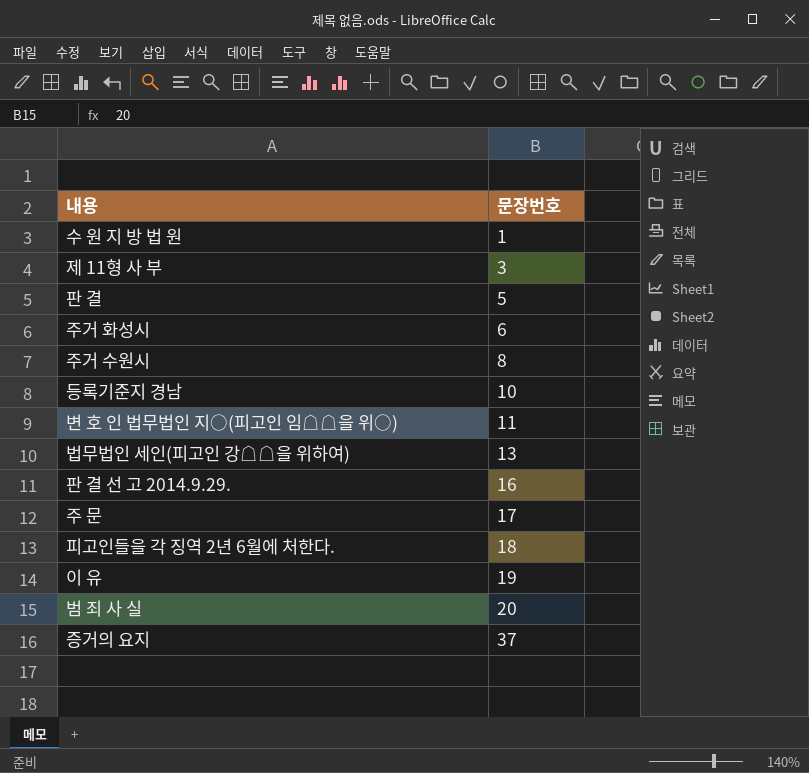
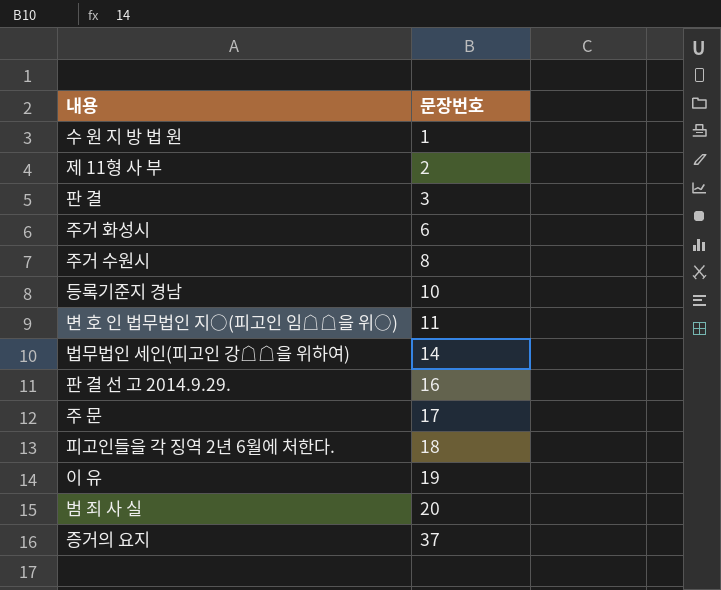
제 11형 사 부 | 문장번호: 3 -> 2
판 결 | 문장번호: 5 -> 3
법무법인 세인(피고인 강☖☖을 위하여) | 문장번호: 13 -> 14

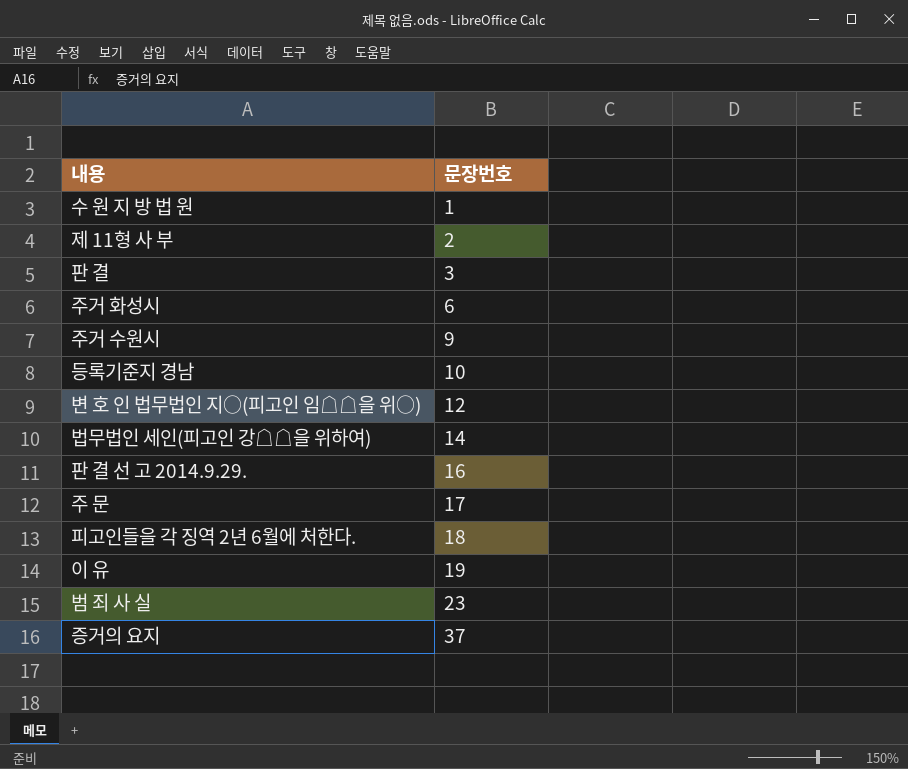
주거 수원시 | 문장번호: 8 -> 9
변 호 인 법무법인 지○(피고인 임☖☖을 위○) | 문장번호: 11 -> 12
범 죄 사 실 | 문장번호: 20 -> 23

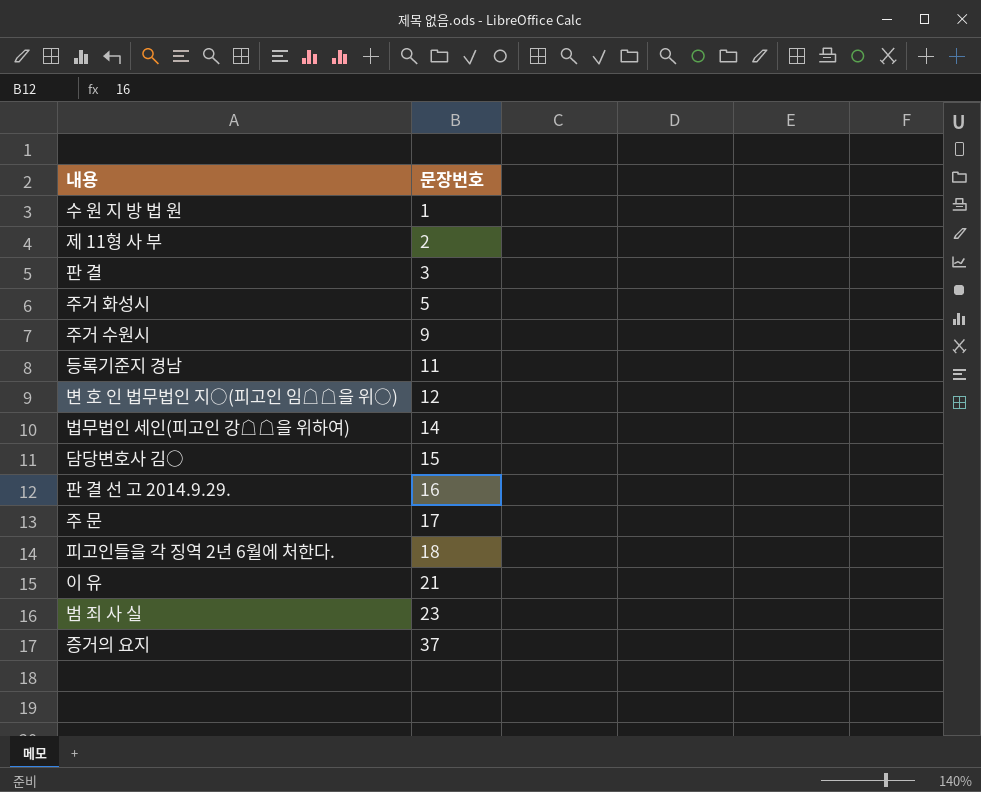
주거 화성시 | 문장번호: 6 -> 5
등록기준지 경남 | 문장번호: 10 -> 11
row 담당변호사 김○: none -> 15
이 유 | 문장번호: 19 -> 21

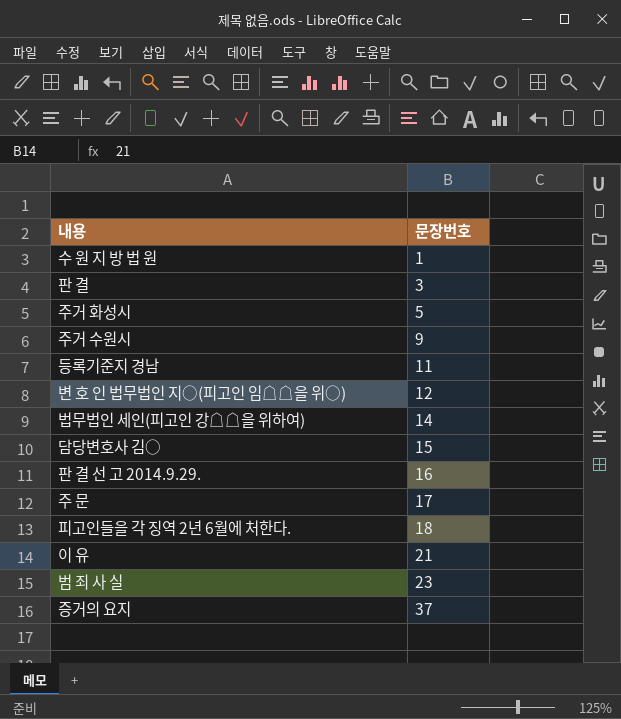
row 제 11형 사 부: 2 -> none

